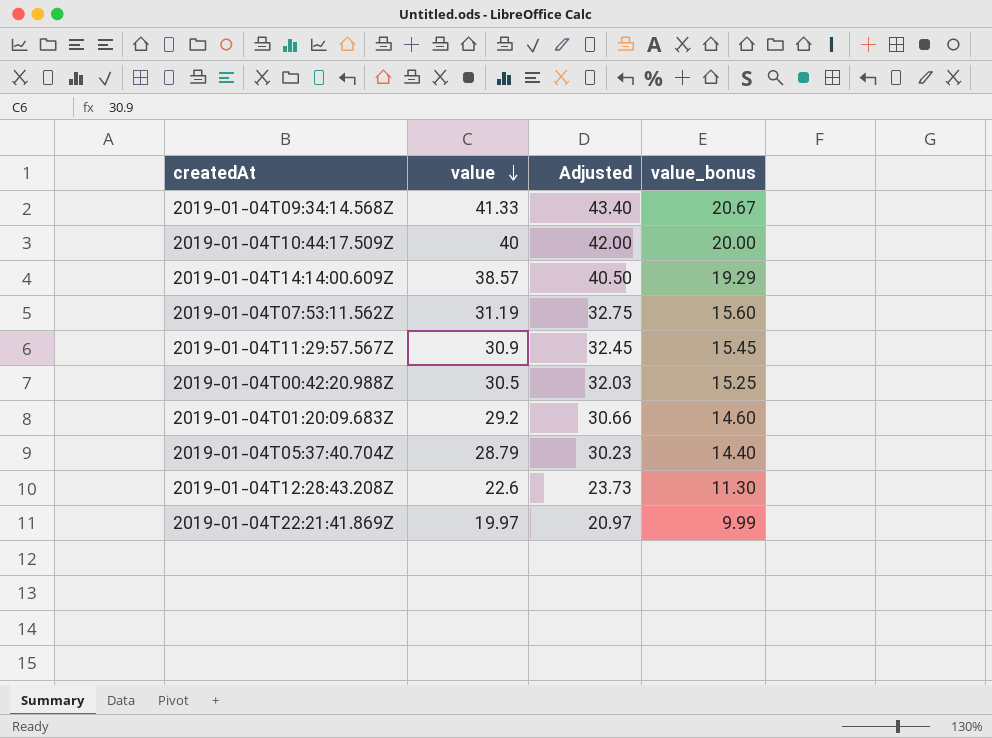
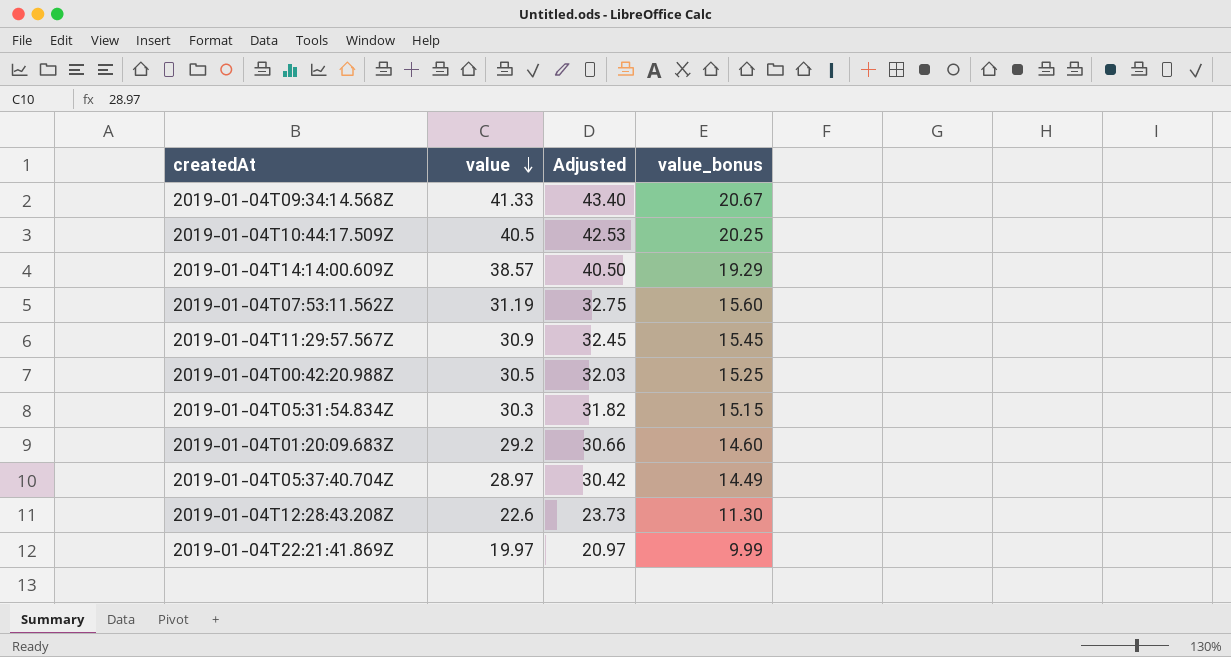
2019-01-04T10:44:17.509Z | value: 40 -> 40.5
2019-01-04T10:44:17.509Z | Adjusted: 42.00 -> 42.53
2019-01-04T10:44:17.509Z | value_bonus: 20.00 -> 20.25
row 2019-01-04T05:31:54.834Z: none -> 30.3 | 31.82 | 15.15
2019-01-04T05:37:40.704Z | value: 28.79 -> 28.97
2019-01-04T05:37:40.704Z | Adjusted: 30.23 -> 30.42
2019-01-04T05:37:40.704Z | value_bonus: 14.40 -> 14.49

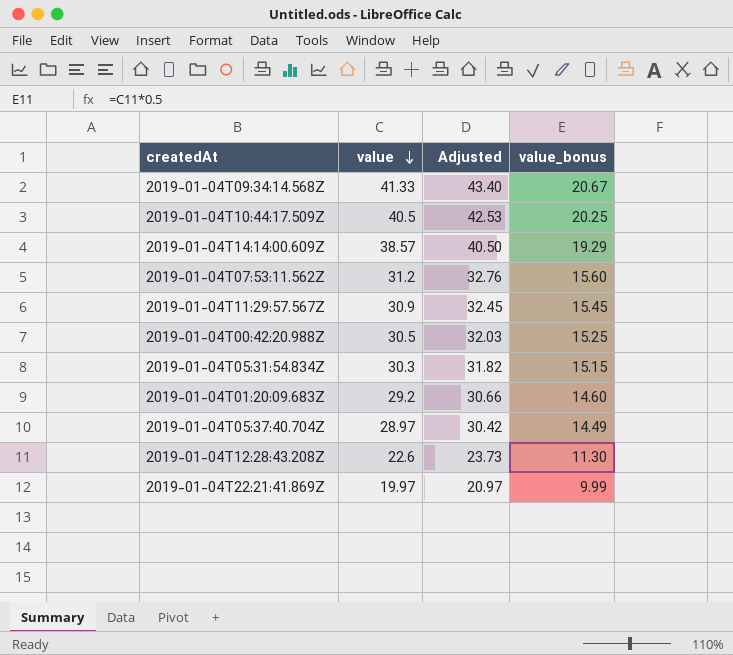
2019-01-04T07:53:11.562Z | value: 31.19 -> 31.2
2019-01-04T07:53:11.562Z | Adjusted: 32.75 -> 32.76

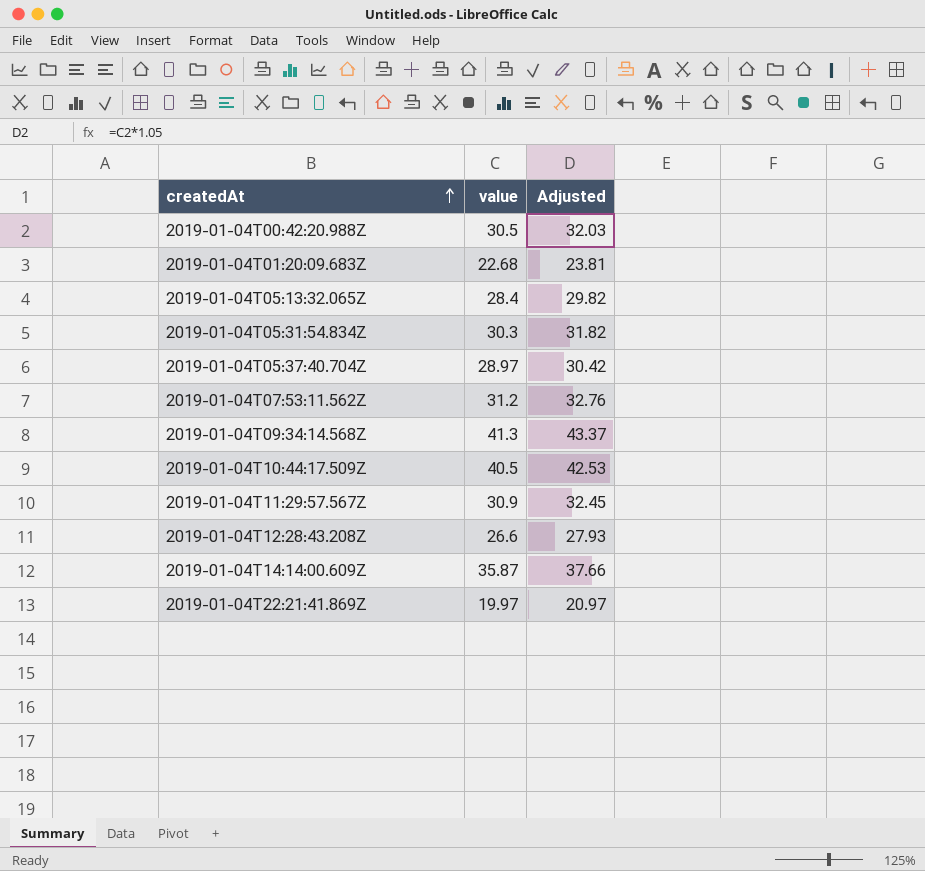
row order: value descending -> createdAt ascending
column value_bonus | formula: [value] * 0.5 -> none
2019-01-04T01:20:09.683Z | value: 29.2 -> 22.68
2019-01-04T01:20:09.683Z | Adjusted: 30.66 -> 23.81
row 2019-01-04T05:13:32.065Z: none -> 28.4 | 29.82
2019-01-04T09:34:14.568Z | value: 41.33 -> 41.3
2019-01-04T09:34:14.568Z | Adjusted: 43.40 -> 43.37
2019-01-04T12:28:43.208Z | value: 22.6 -> 26.6
2019-01-04T12:28:43.208Z | Adjusted: 23.73 -> 27.93
2019-01-04T14:14:00.609Z | value: 38.57 -> 35.87
2019-01-04T14:14:00.609Z | Adjusted: 40.50 -> 37.66

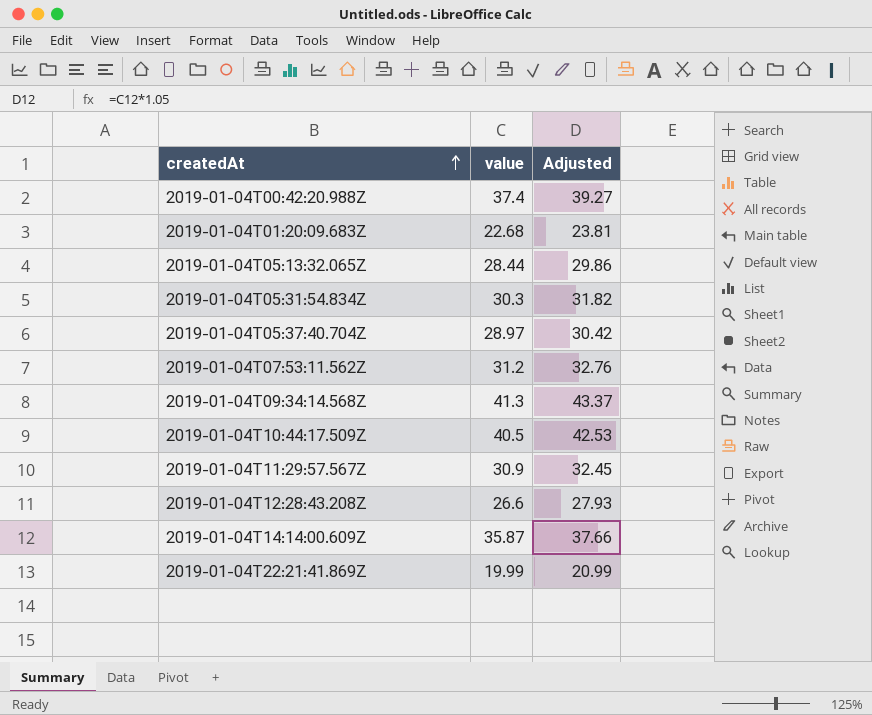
2019-01-04T00:42:20.988Z | value: 30.5 -> 37.4
2019-01-04T00:42:20.988Z | Adjusted: 32.03 -> 39.27
2019-01-04T05:13:32.065Z | value: 28.4 -> 28.44
2019-01-04T05:13:32.065Z | Adjusted: 29.82 -> 29.86
2019-01-04T22:21:41.869Z | value: 19.97 -> 19.99
2019-01-04T22:21:41.869Z | Adjusted: 20.97 -> 20.99

